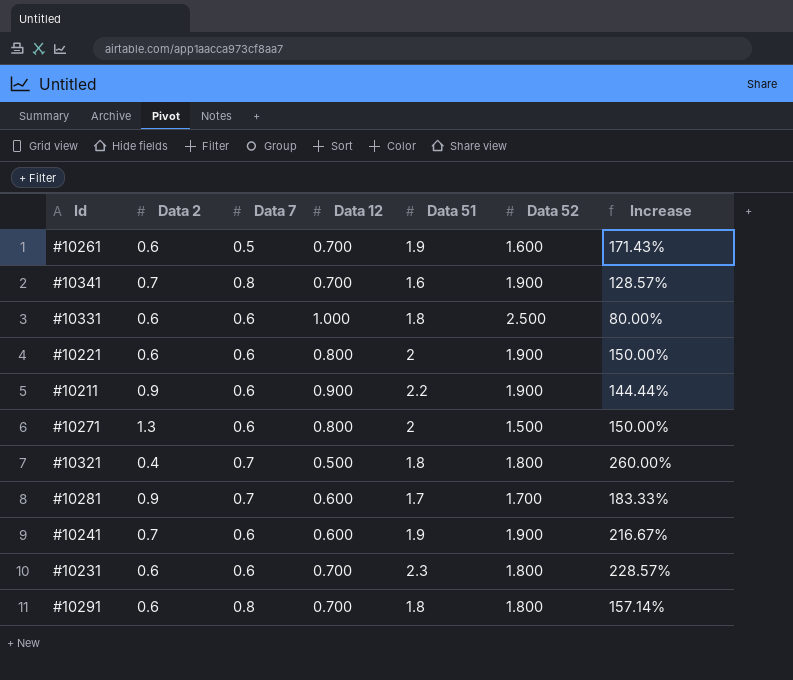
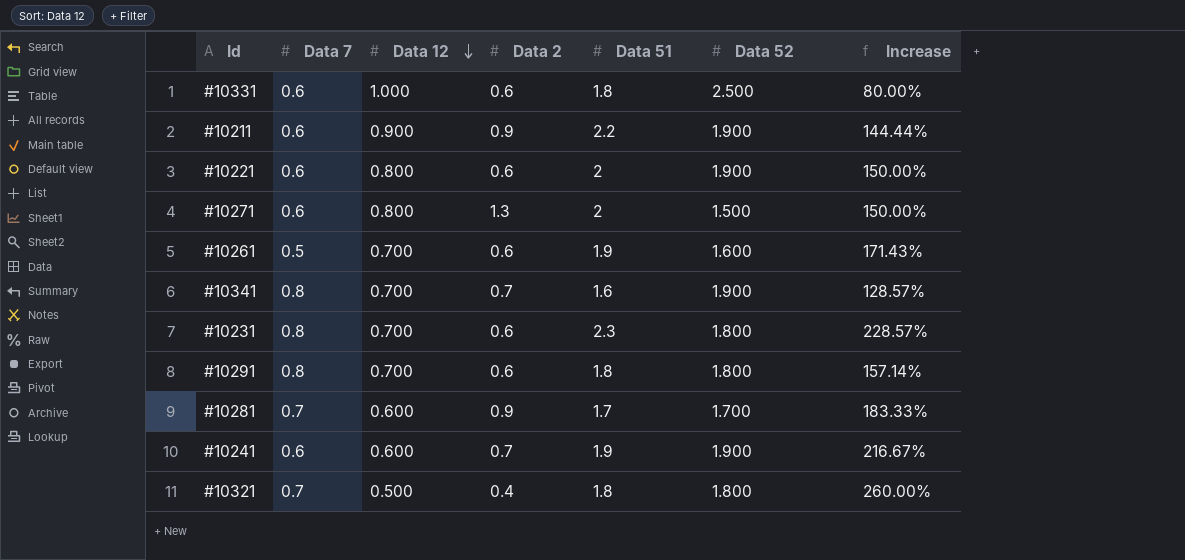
row order: none -> Data 12 descending
column Data 2 | position: 2 -> 4
#10231 | Data 7: 0.6 -> 0.8

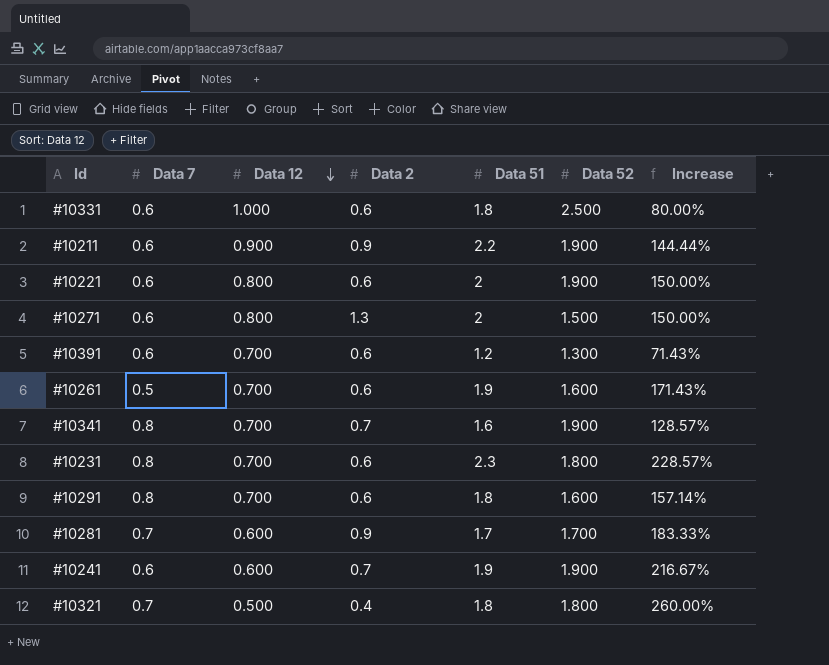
row #10391: none -> 0.6 | 0.700 | 0.6 | 1.2 | 1.300 | 71.43%
#10291 | Data 52: 1.800 -> 1.600

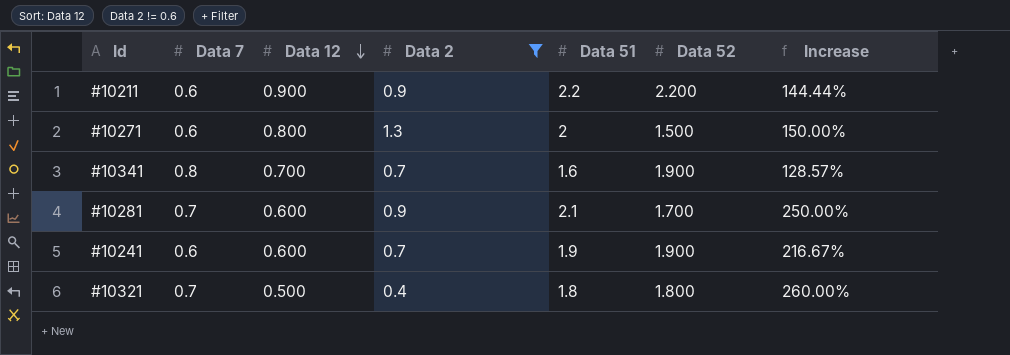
filter: none -> Data 2 != 0.6
#10211 | Data 52: 1.900 -> 2.200
#10281 | Data 51: 1.7 -> 2.1
#10281 | Increase: 183.33% -> 250.00%

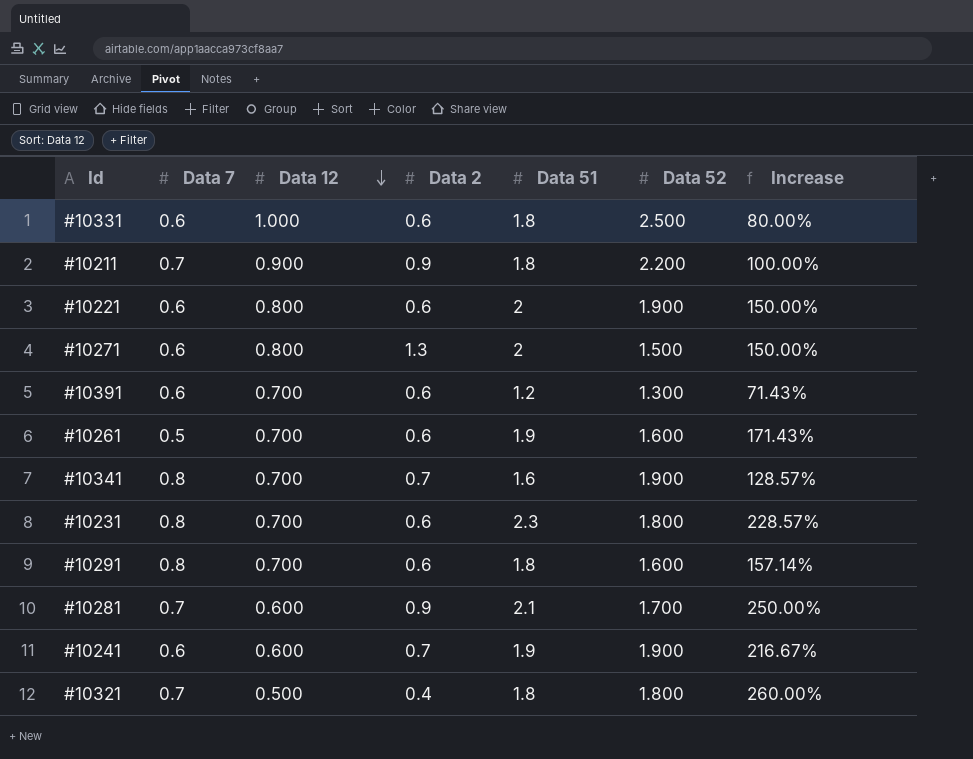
filter: Data 2 != 0.6 -> none
#10211 | Data 7: 0.6 -> 0.7
#10211 | Data 51: 2.2 -> 1.8
#10211 | Increase: 144.44% -> 100.00%

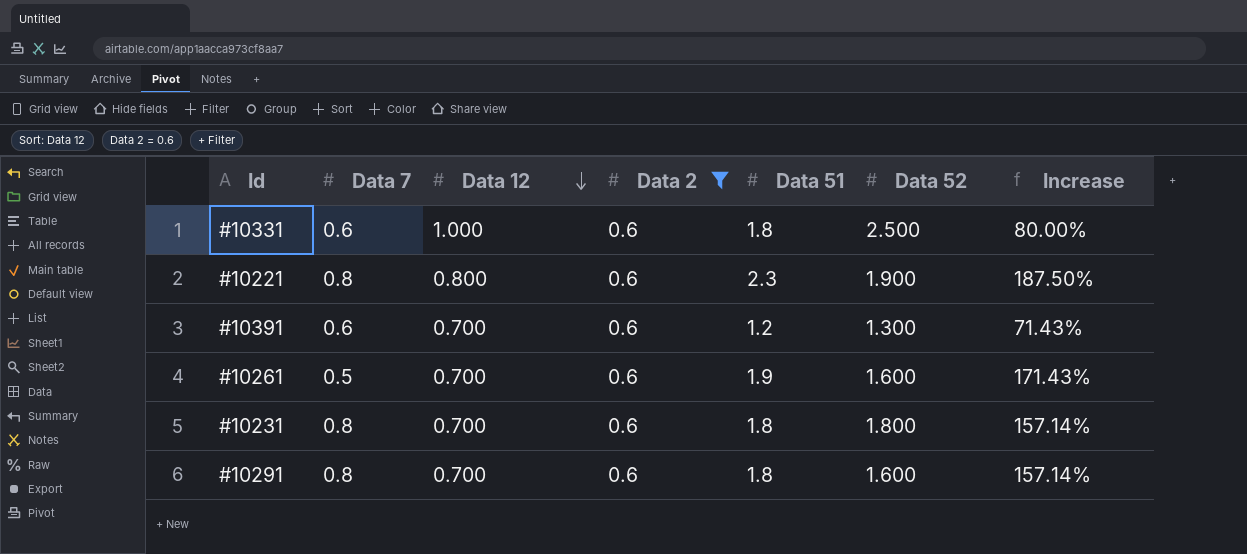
filter: none -> Data 2 = 0.6
#10221 | Data 7: 0.6 -> 0.8
#10221 | Data 51: 2 -> 2.3
#10221 | Increase: 150.00% -> 187.50%
#10231 | Data 51: 2.3 -> 1.8
#10231 | Increase: 228.57% -> 157.14%

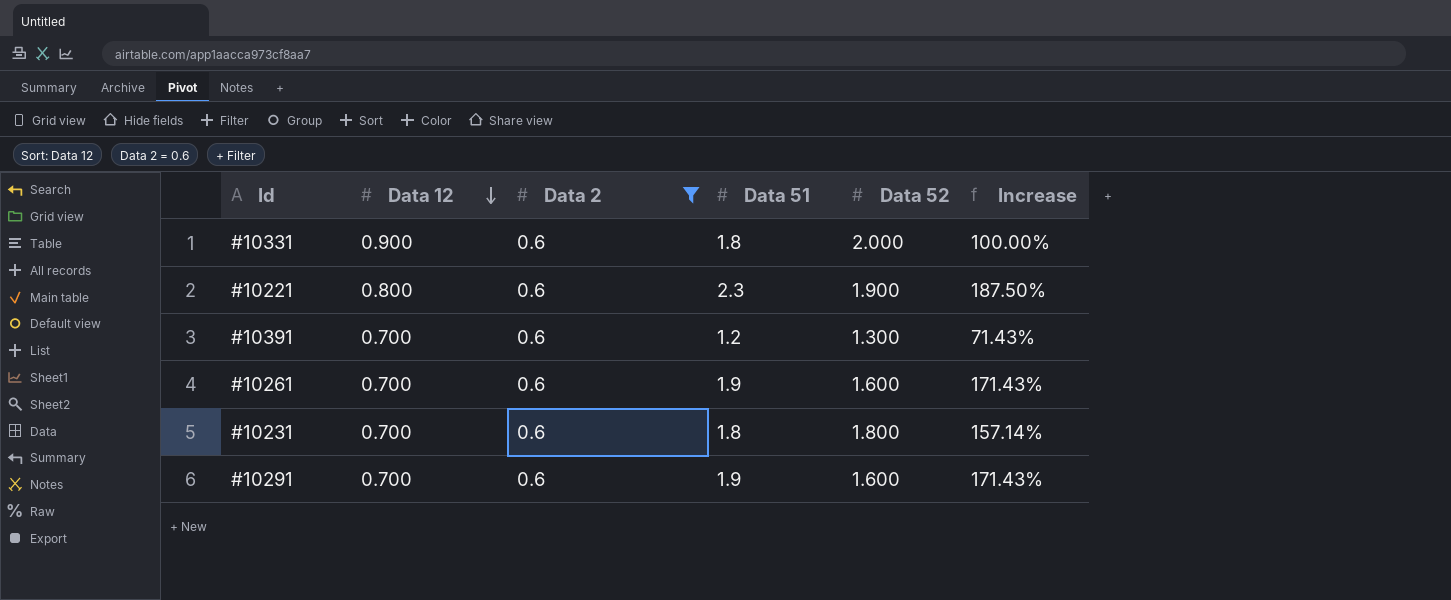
column Data 7 | position: 2 -> none
#10331 | Data 12: 1.000 -> 0.900
#10331 | Data 52: 2.500 -> 2.000
#10331 | Increase: 80.00% -> 100.00%
#10291 | Data 51: 1.8 -> 1.9
#10291 | Increase: 157.14% -> 171.43%

